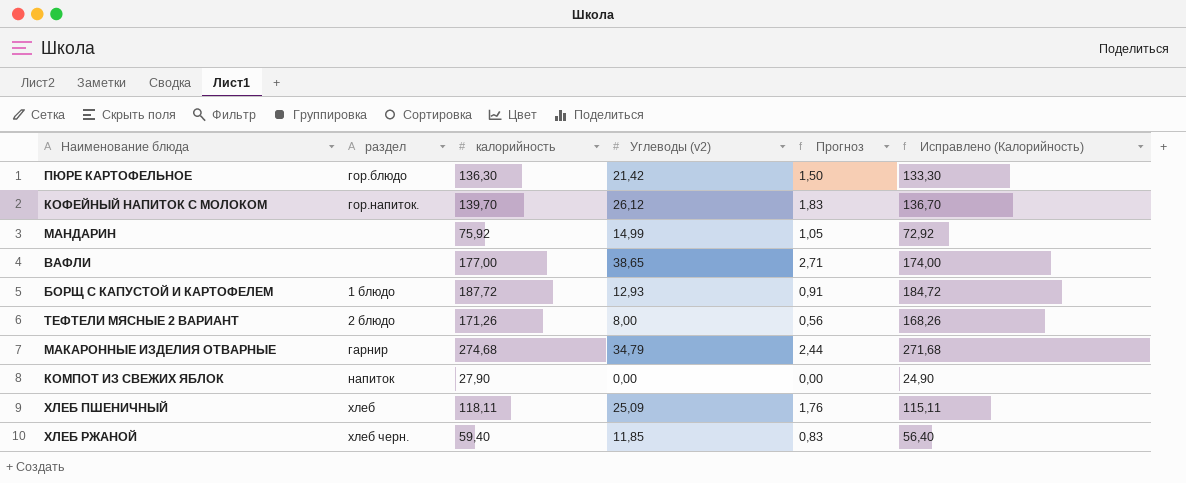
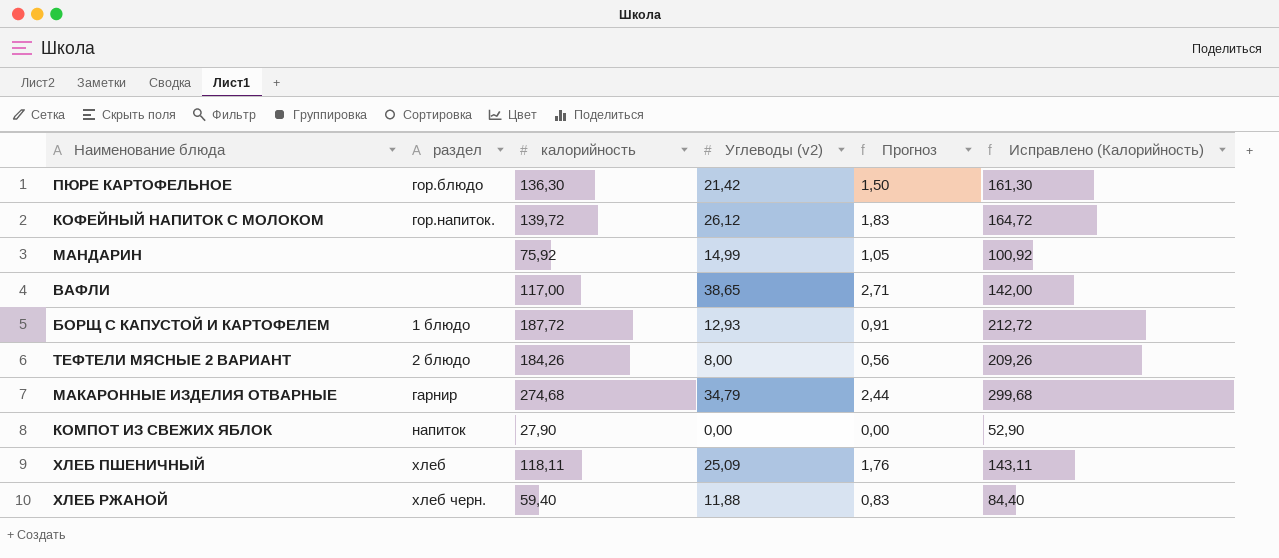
column Исправлено (Калорийность) | formula: [калорийность] - 3 -> [калорийность] + 25
КОФЕЙНЫЙ НАПИТОК С МОЛОКОМ | калорийность: 139,70 -> 139,72
ВАФЛИ | калорийность: 177,00 -> 117,00
ТЕФТЕЛИ МЯСНЫЕ 2 ВАРИАНТ | калорийность: 171,26 -> 184,26
ХЛЕБ РЖАНОЙ | Углеводы (v2): 11,85 -> 11,88

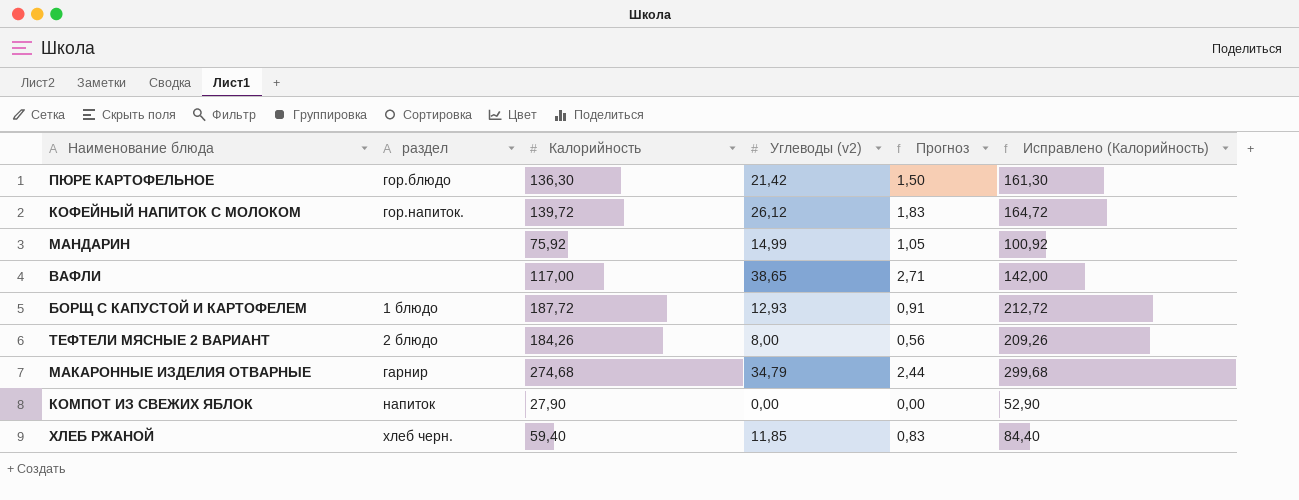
column name: калорийность -> Калорийность
row ХЛЕБ ПШЕНИЧНЫЙ: хлеб | 118,11 | 25,09 | 1,76 | 143,11 -> none
ХЛЕБ РЖАНОЙ | Углеводы (v2): 11,88 -> 11,85

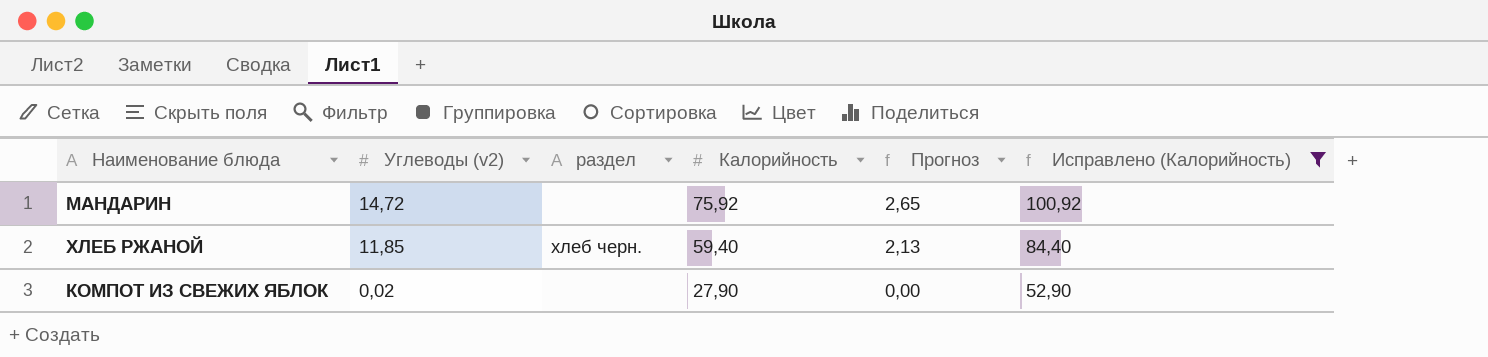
filter: none -> Исправлено (Калорийность) <= 100,92
row order: none -> Углеводы (v2) descending
column Углеводы (v2) | position: 4 -> 2
column Прогноз | formula: [Углеводы (v2)] * 0,07 -> [Углеводы (v2)] * 0,18
МАНДАРИН | Углеводы (v2): 14,99 -> 14,72
КОМПОТ ИЗ СВЕЖИХ ЯБЛОК | Углеводы (v2): 0,00 -> 0,02
КОМПОТ ИЗ СВЕЖИХ ЯБЛОК | раздел: напиток -> none

